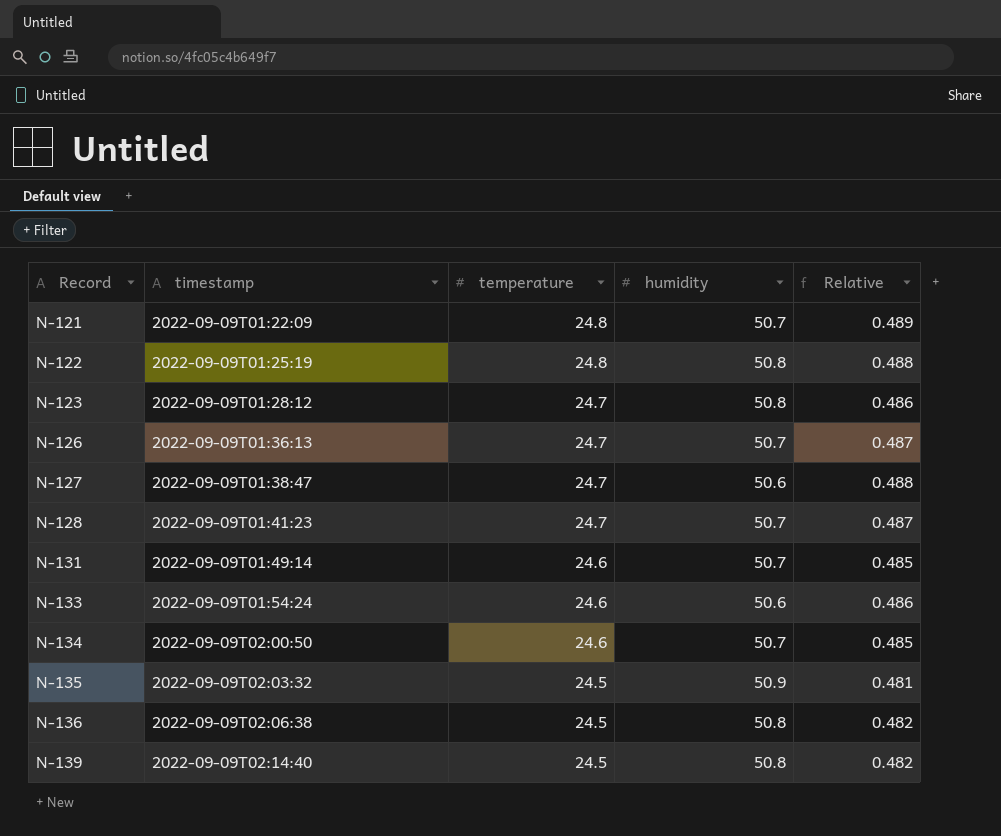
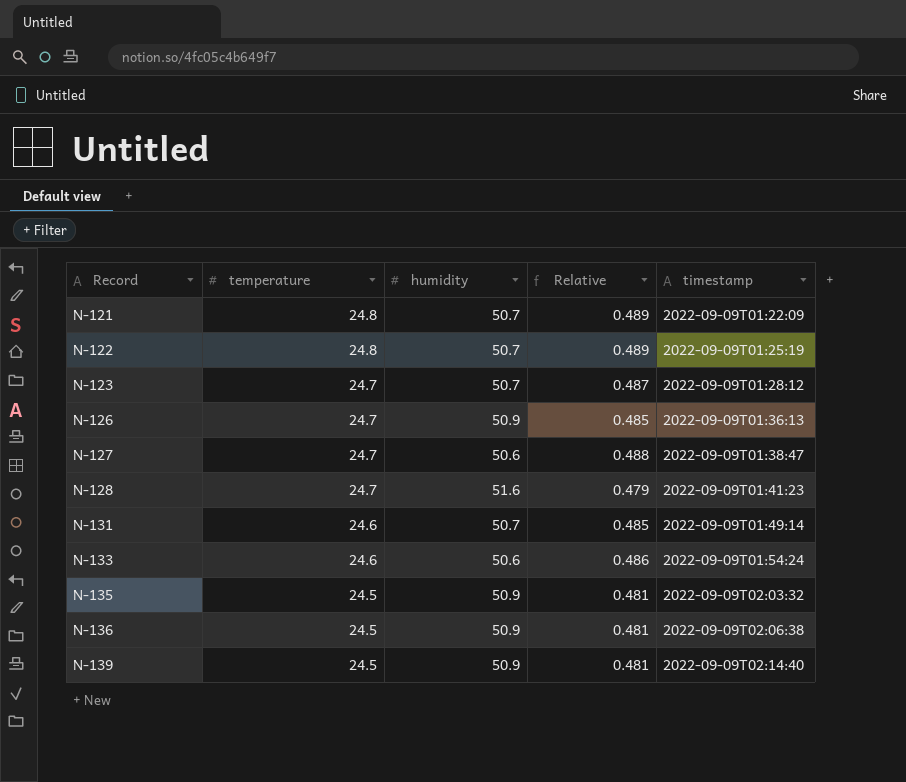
column timestamp | position: 2 -> 5
row N-134: 2022-09-09T02:00:50 | 24.6 | 50.7 | 0.485 -> none
N-122 | humidity: 50.8 -> 50.7
N-122 | Relative: 0.488 -> 0.489
N-123 | humidity: 50.8 -> 50.7
N-123 | Relative: 0.486 -> 0.487
N-126 | humidity: 50.7 -> 50.9
N-126 | Relative: 0.487 -> 0.485
N-128 | humidity: 50.7 -> 51.6
N-128 | Relative: 0.487 -> 0.479
N-136 | humidity: 50.8 -> 50.9
N-136 | Relative: 0.482 -> 0.481
N-139 | humidity: 50.8 -> 50.9
N-139 | Relative: 0.482 -> 0.481

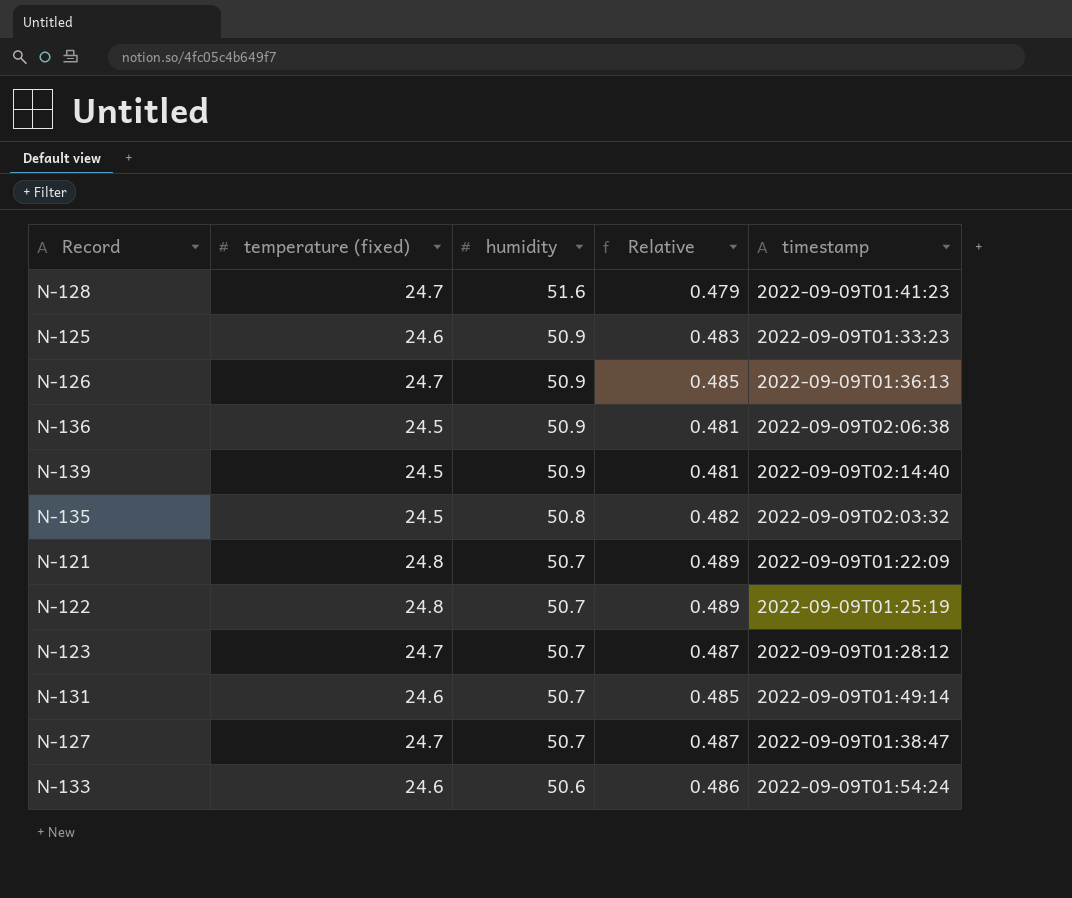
row order: Record ascending -> humidity descending
column name: temperature -> temperature (fixed)
row N-125: none -> 24.6 | 50.9 | 0.483 | 2022-09-09T01:33:23
N-135 | humidity: 50.9 -> 50.8
N-135 | Relative: 0.481 -> 0.482
N-127 | humidity: 50.6 -> 50.7
N-127 | Relative: 0.488 -> 0.487

